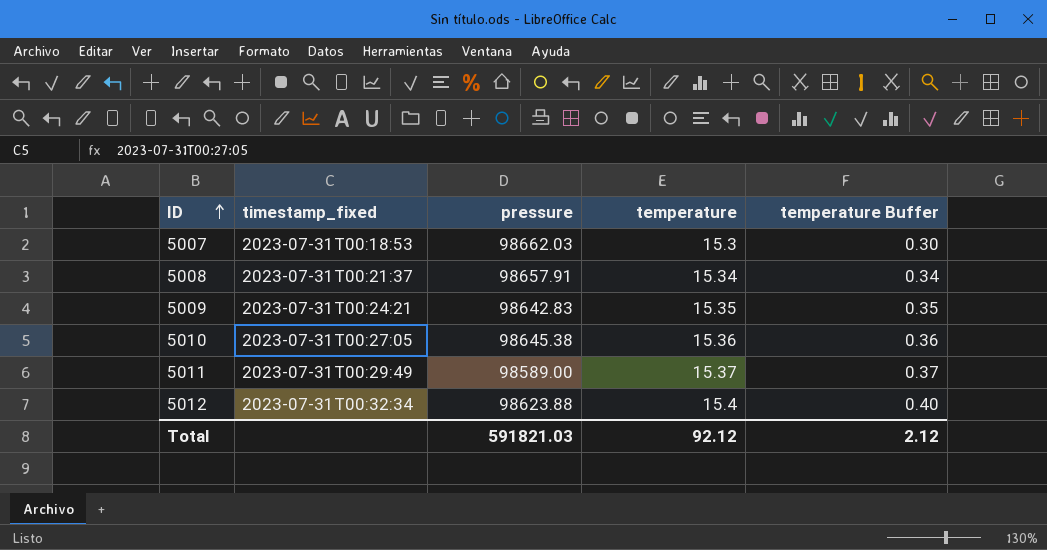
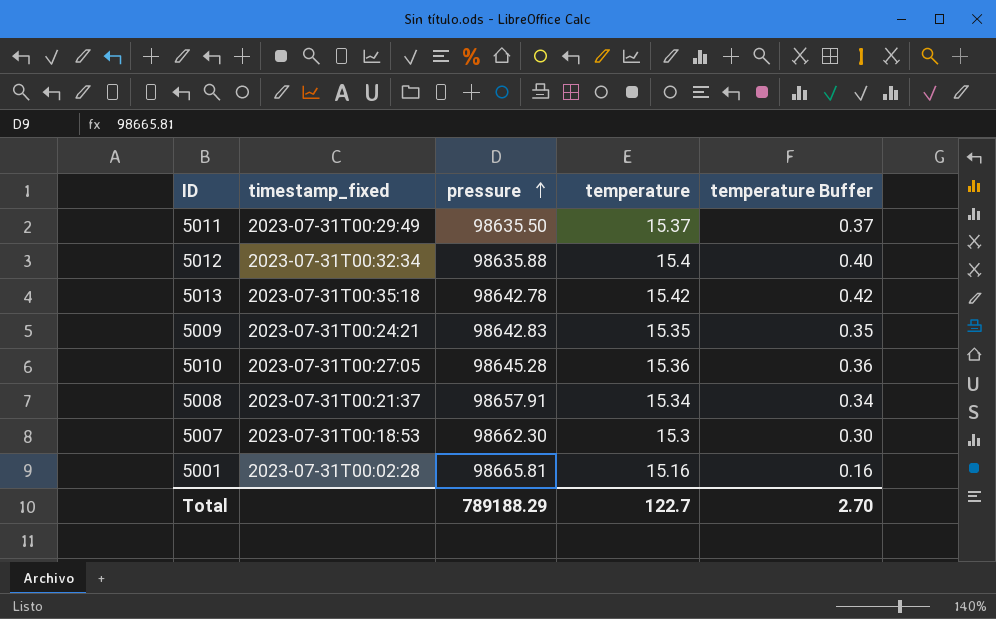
row order: ID ascending -> pressure ascending
5011 | pressure: 98589.00 -> 98635.50
5012 | pressure: 98623.88 -> 98635.88
row 5013: none -> 2023-07-31T00:35:18 | 98642.78 | 15.42 | 0.42
5010 | pressure: 98645.38 -> 98645.28
5007 | pressure: 98662.03 -> 98662.30
row 5001: none -> 2023-07-31T00:02:28 | 98665.81 | 15.16 | 0.16
Total | pressure: 591821.03 -> 789188.29
Total | temperature: 92.12 -> 122.7
Total | temperature Buffer: 2.12 -> 2.70

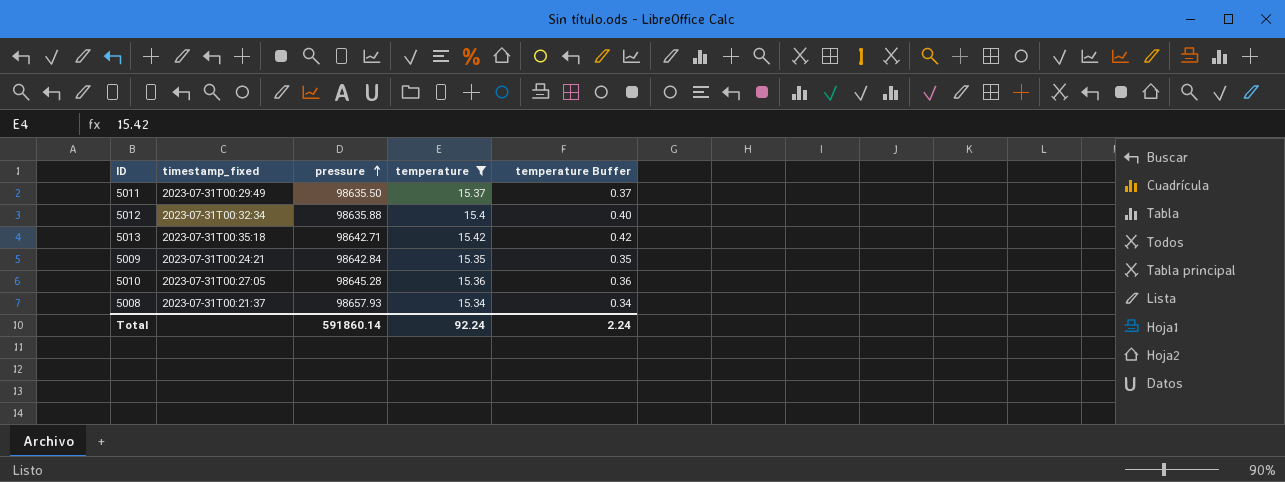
filter: none -> temperature >= 15.34
5013 | pressure: 98642.78 -> 98642.71
5009 | pressure: 98642.83 -> 98642.84
5008 | pressure: 98657.91 -> 98657.93
Total | pressure: 789188.29 -> 591860.14
Total | temperature: 122.7 -> 92.24
Total | temperature Buffer: 2.70 -> 2.24

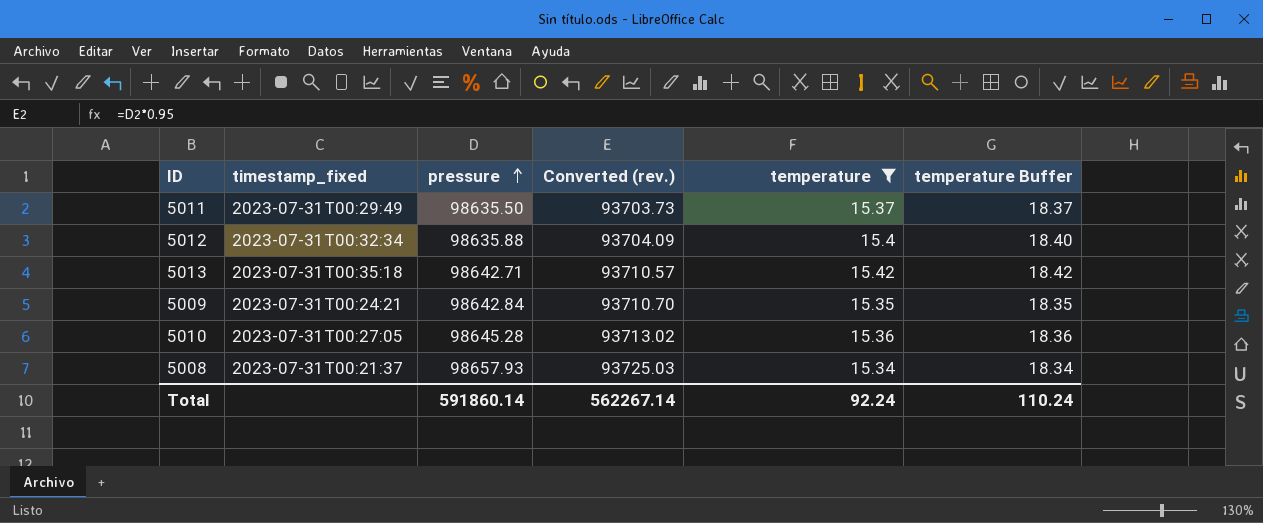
column Converted (rev.) | formula: none -> [pressure] * 0.95
column temperature Buffer | formula: [temperature] - 15 -> [temperature] + 3
Total | temperature Buffer: 2.24 -> 110.24

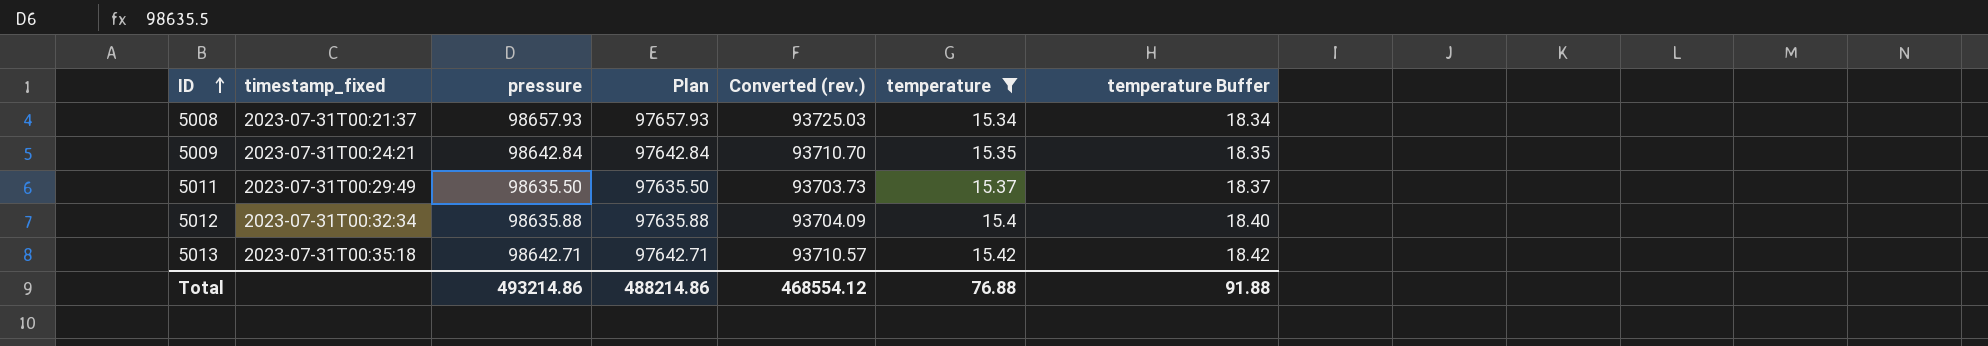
row order: pressure ascending -> ID ascending
column Plan | formula: none -> [pressure] - 1000
row 5010: 2023-07-31T00:27:05 | 98645.28 | 93713.02 | 15.36 | 18.36 -> none
Total | pressure: 591860.14 -> 493214.86
Total | Converted (rev.): 562267.14 -> 468554.12
Total | temperature: 92.24 -> 76.88
Total | temperature Buffer: 110.24 -> 91.88

